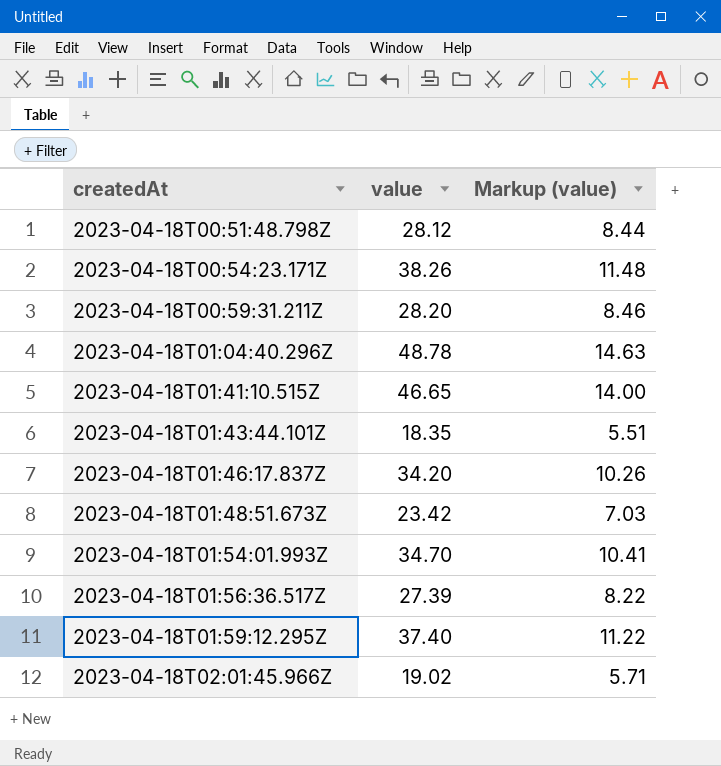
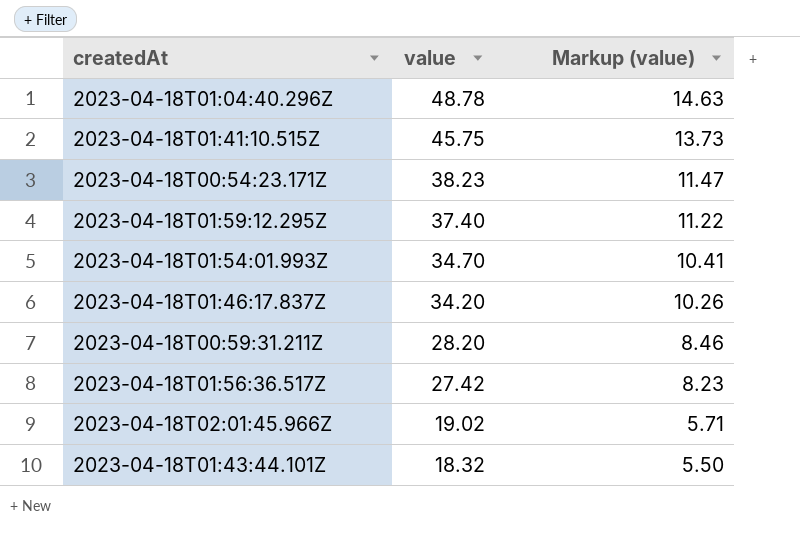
row order: createdAt ascending -> value descending
row 2023-04-18T00:51:48.798Z: 28.12 | 8.44 -> none
row 2023-04-18T01:48:51.673Z: 23.42 | 7.03 -> none
2023-04-18T01:41:10.515Z | value: 46.65 -> 45.75
2023-04-18T01:41:10.515Z | Markup (value): 14.00 -> 13.73
2023-04-18T00:54:23.171Z | value: 38.26 -> 38.23
2023-04-18T00:54:23.171Z | Markup (value): 11.48 -> 11.47
2023-04-18T01:56:36.517Z | value: 27.39 -> 27.42
2023-04-18T01:56:36.517Z | Markup (value): 8.22 -> 8.23
2023-04-18T01:43:44.101Z | value: 18.35 -> 18.32
2023-04-18T01:43:44.101Z | Markup (value): 5.51 -> 5.50

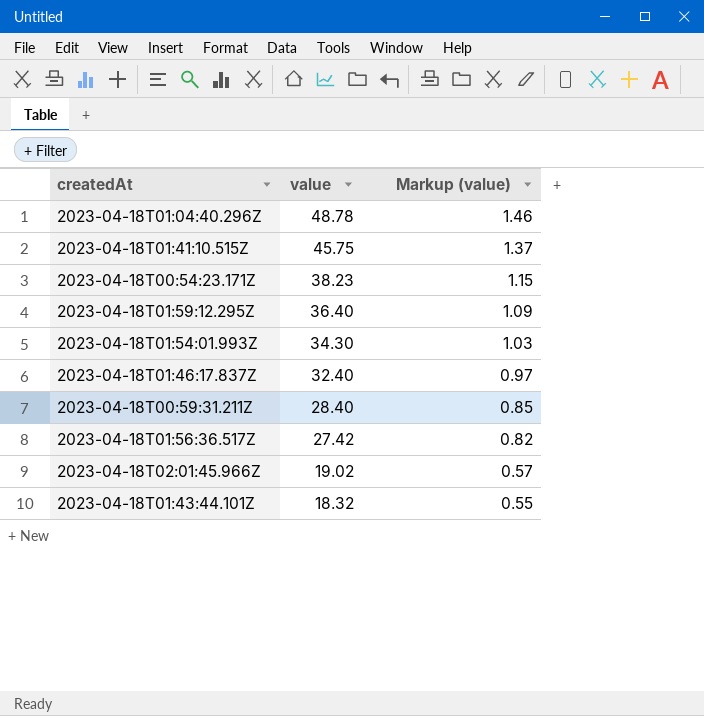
column Markup (value) | formula: [value] * 0.3 -> [value] * 0.03
2023-04-18T01:59:12.295Z | value: 37.40 -> 36.40
2023-04-18T01:54:01.993Z | value: 34.70 -> 34.30
2023-04-18T01:46:17.837Z | value: 34.20 -> 32.40
2023-04-18T00:59:31.211Z | value: 28.20 -> 28.40

